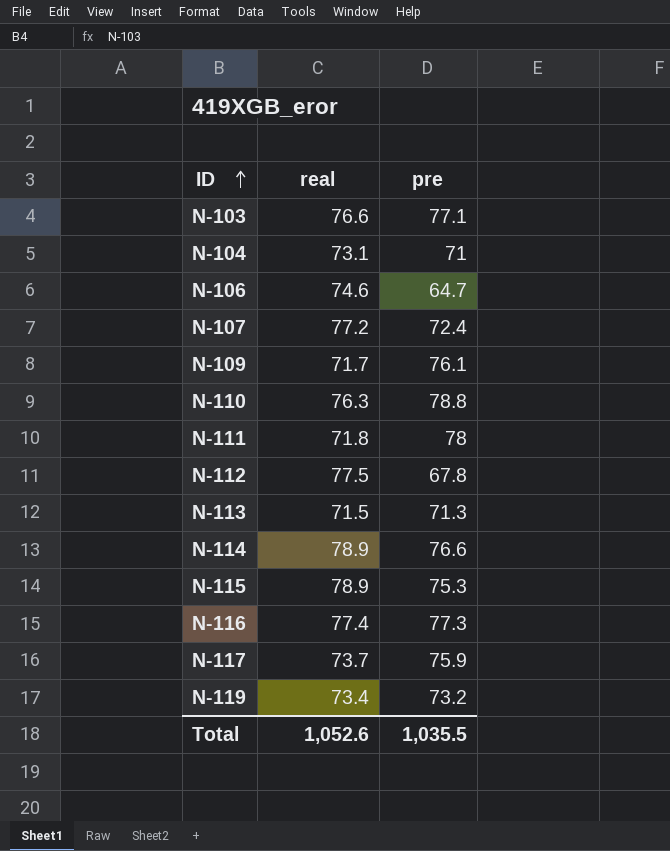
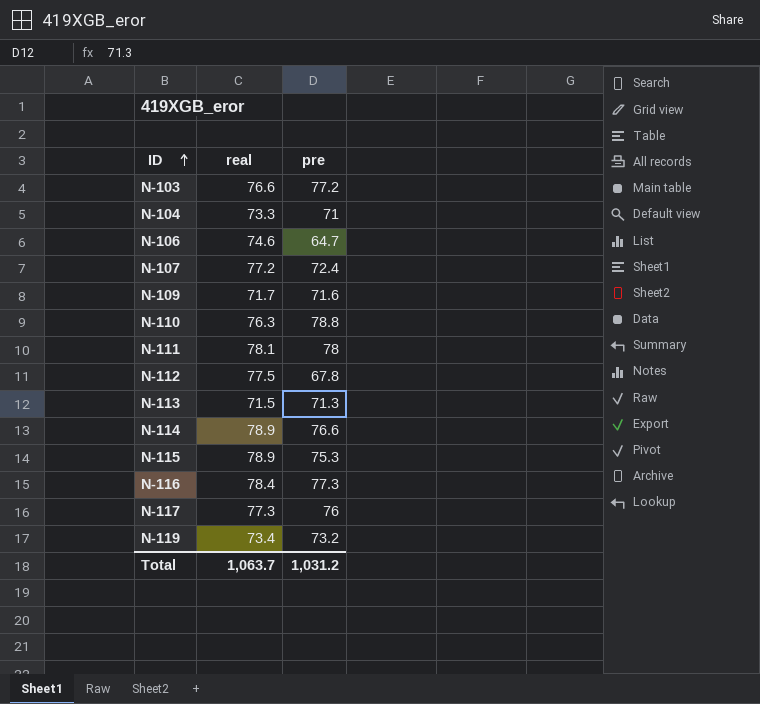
N-103 | pre: 77.1 -> 77.2
N-104 | real: 73.1 -> 73.3
N-109 | pre: 76.1 -> 71.6
N-111 | real: 71.8 -> 78.1
N-116 | real: 77.4 -> 78.4
N-117 | real: 73.7 -> 77.3
N-117 | pre: 75.9 -> 76
Total | real: 1,052.6 -> 1,063.7
Total | pre: 1,035.5 -> 1,031.2

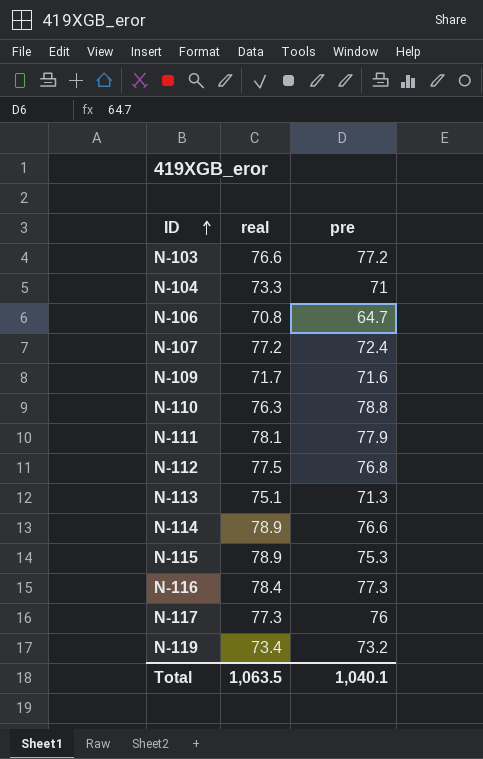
N-106 | real: 74.6 -> 70.8
N-111 | pre: 78 -> 77.9
N-112 | pre: 67.8 -> 76.8
N-113 | real: 71.5 -> 75.1
Total | real: 1,063.7 -> 1,063.5
Total | pre: 1,031.2 -> 1,040.1

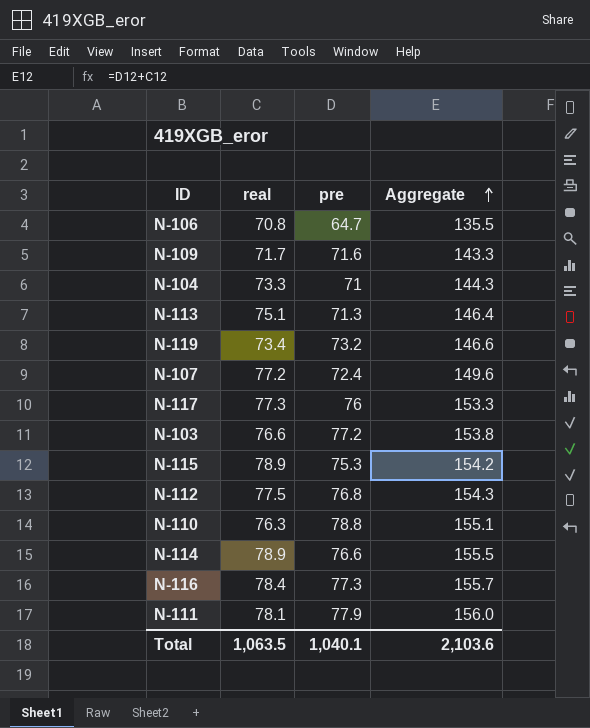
row order: ID ascending -> Aggregate ascending
column Aggregate | formula: none -> [real] + [pre]

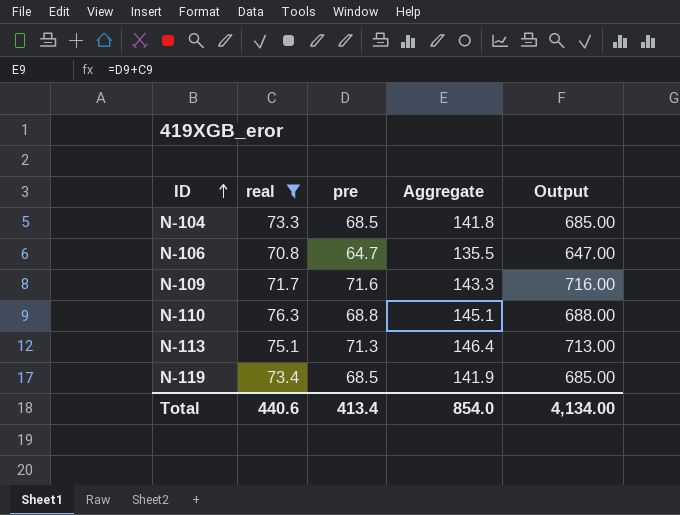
filter: none -> real <= 76.3
row order: Aggregate ascending -> ID ascending
column Output | formula: none -> [pre] * 10
N-104 | pre: 71 -> 68.5
N-104 | Aggregate: 144.3 -> 141.8
N-110 | pre: 78.8 -> 68.8
N-110 | Aggregate: 155.1 -> 145.1
N-119 | pre: 73.2 -> 68.5
N-119 | Aggregate: 146.6 -> 141.9
Total | real: 1,063.5 -> 440.6
Total | pre: 1,040.1 -> 413.4
Total | Aggregate: 2,103.6 -> 854.0

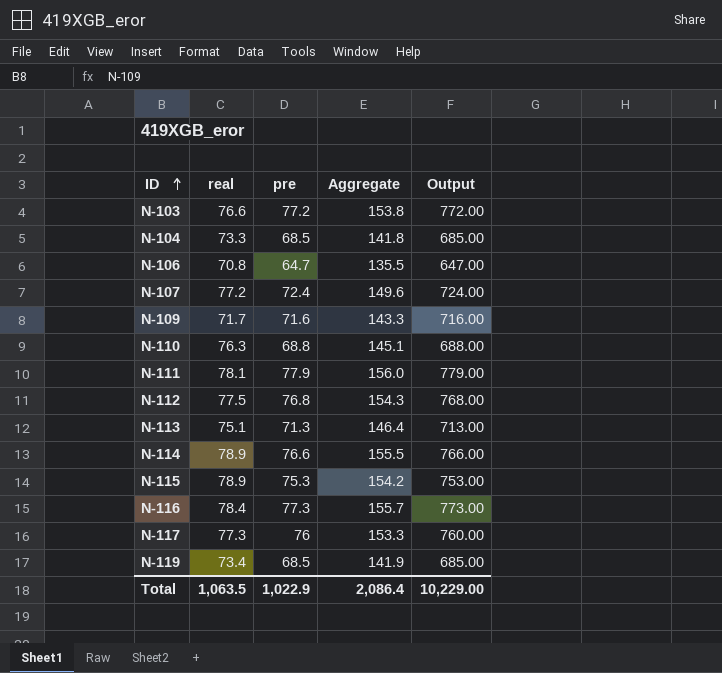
filter: real <= 76.3 -> none
Total | real: 440.6 -> 1,063.5
Total | pre: 413.4 -> 1,022.9
Total | Aggregate: 854.0 -> 2,086.4
Total | Output: 4,134.00 -> 10,229.00

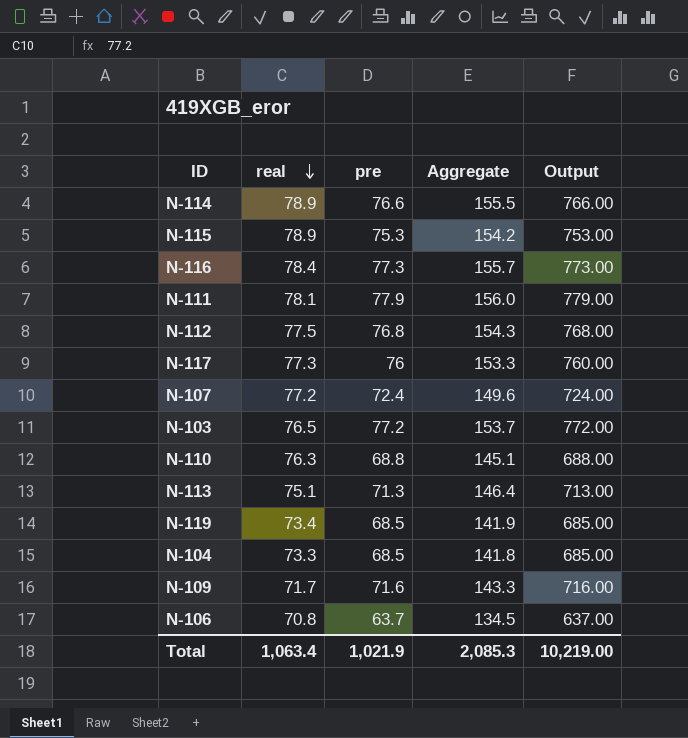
row order: ID ascending -> real descending
N-103 | real: 76.6 -> 76.5
N-103 | Aggregate: 153.8 -> 153.7
N-106 | pre: 64.7 -> 63.7
N-106 | Aggregate: 135.5 -> 134.5
N-106 | Output: 647.00 -> 637.00
Total | real: 1,063.5 -> 1,063.4
Total | pre: 1,022.9 -> 1,021.9
Total | Aggregate: 2,086.4 -> 2,085.3
Total | Output: 10,229.00 -> 10,219.00

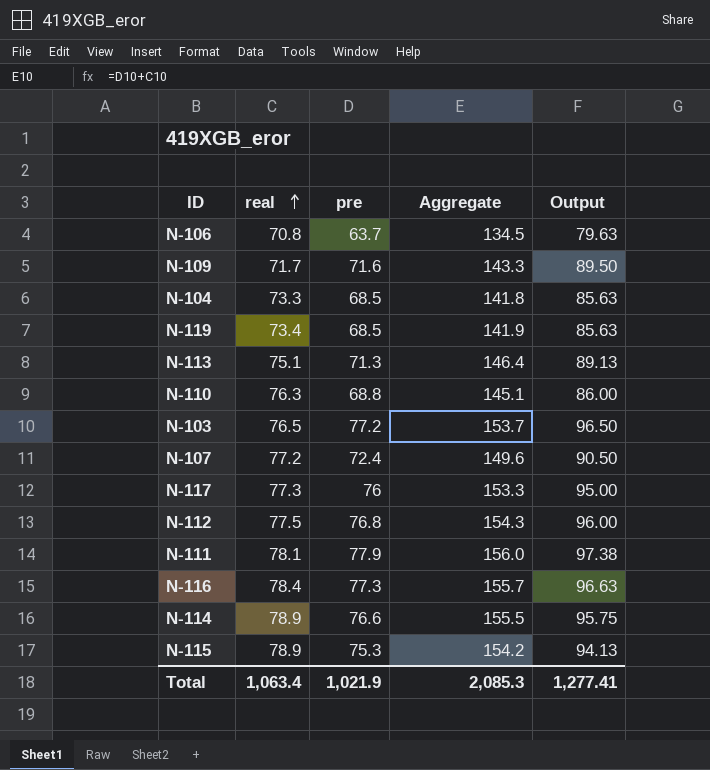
row order: real descending -> real ascending
column Output | formula: [pre] * 10 -> [pre] * 1.25
Total | Output: 10,219.00 -> 1,277.41

